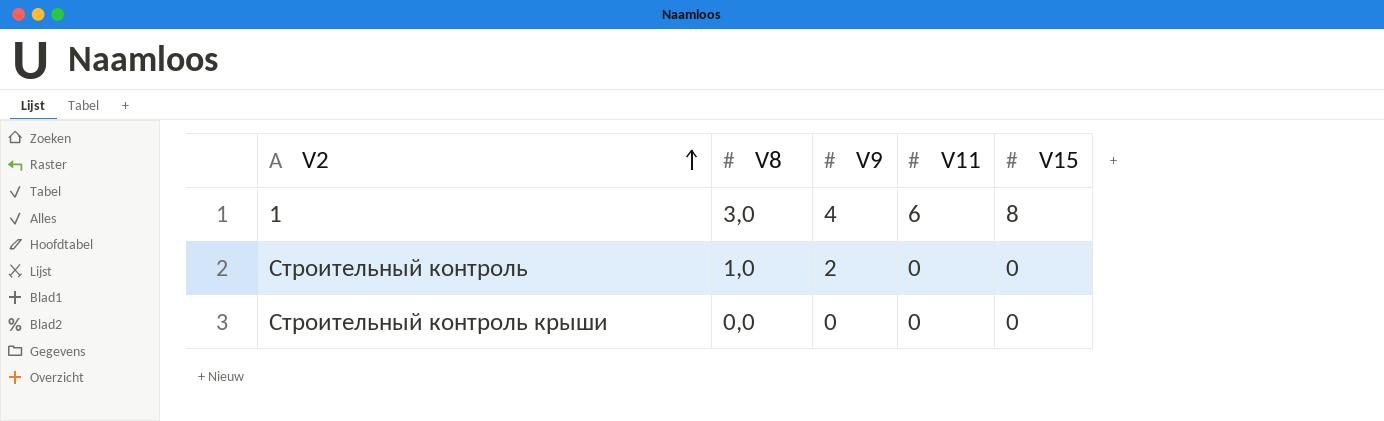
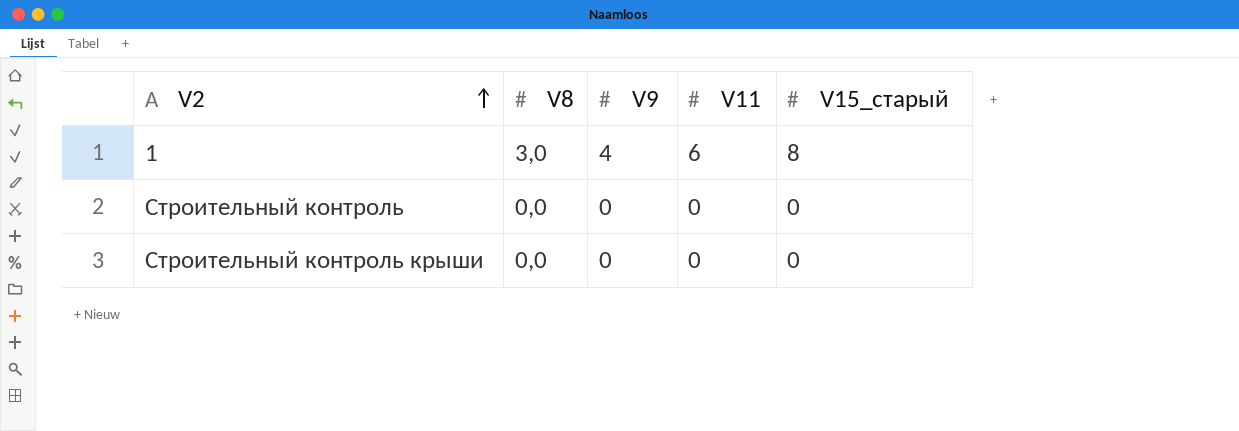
column name: V15 -> V15_старый
Строительный контроль | V8: 1,0 -> 0,0
Строительный контроль | V9: 2 -> 0

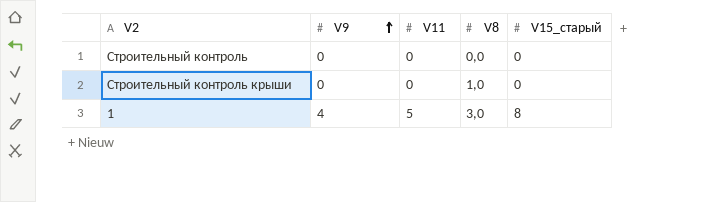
row order: V2 ascending -> V9 ascending
column V8 | position: 2 -> 4
Строительный контроль крыши | V8: 0,0 -> 1,0
1 | V11: 6 -> 5

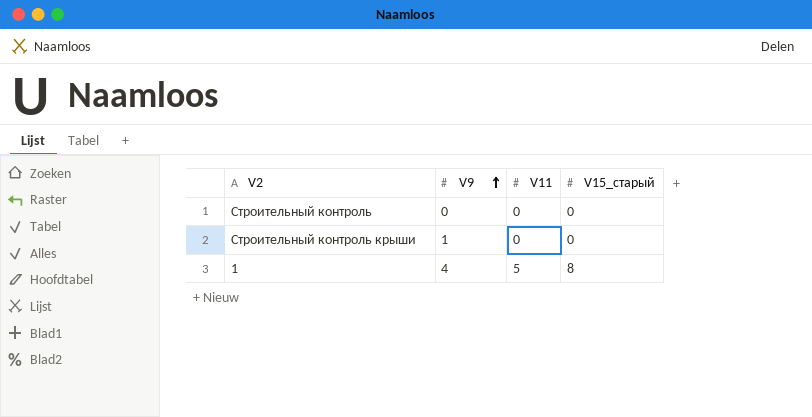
column V8 | position: 4 -> none
Строительный контроль крыши | V9: 0 -> 1

